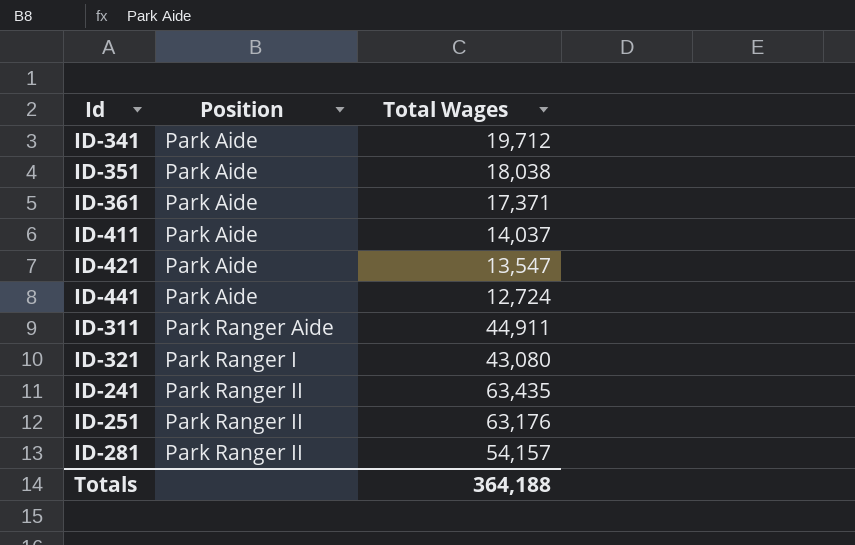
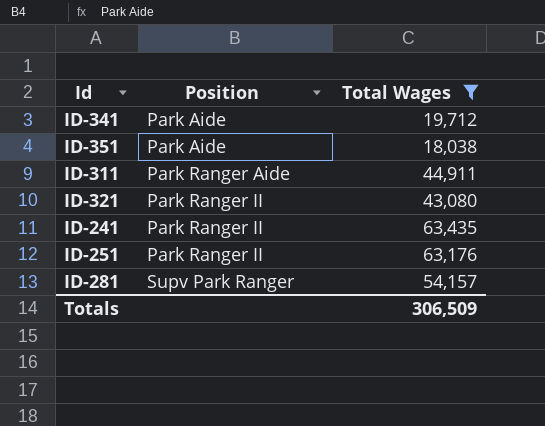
filter: none -> Total Wages >= 18,038
ID-321 | Position: Park Ranger I -> Park Ranger II
ID-281 | Position: Park Ranger II -> Supv Park Ranger
Totals | Total Wages: 364,188 -> 306,509

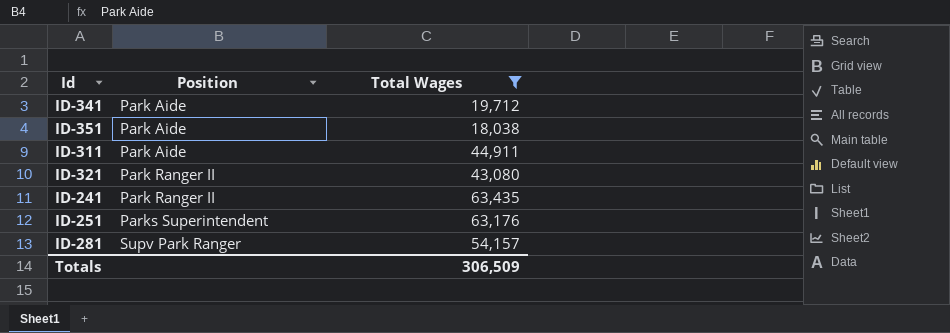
ID-311 | Position: Park Ranger Aide -> Park Aide
ID-251 | Position: Park Ranger II -> Parks Superintendent

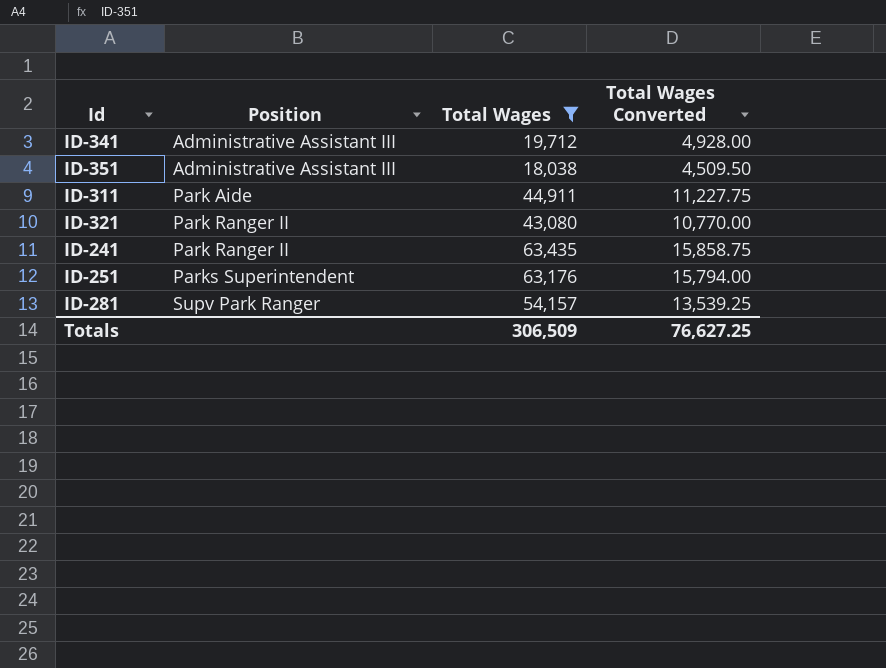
column Total Wages Converted | formula: none -> [Total Wages] * 0.25
ID-341 | Position: Park Aide -> Administrative Assistant III
ID-351 | Position: Park Aide -> Administrative Assistant III

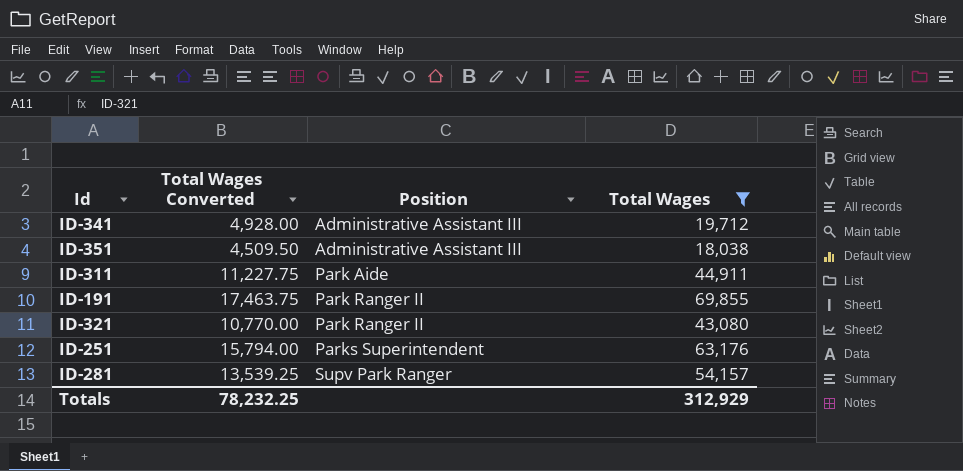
column Total Wages Converted | position: 4 -> 2
row ID-241: Park Ranger II | 63,435 | 15,858.75 -> none
row ID-191: none -> 17,463.75 | Park Ranger II | 69,855
Totals | Total Wages Converted: 76,627.25 -> 78,232.25
Totals | Total Wages: 306,509 -> 312,929

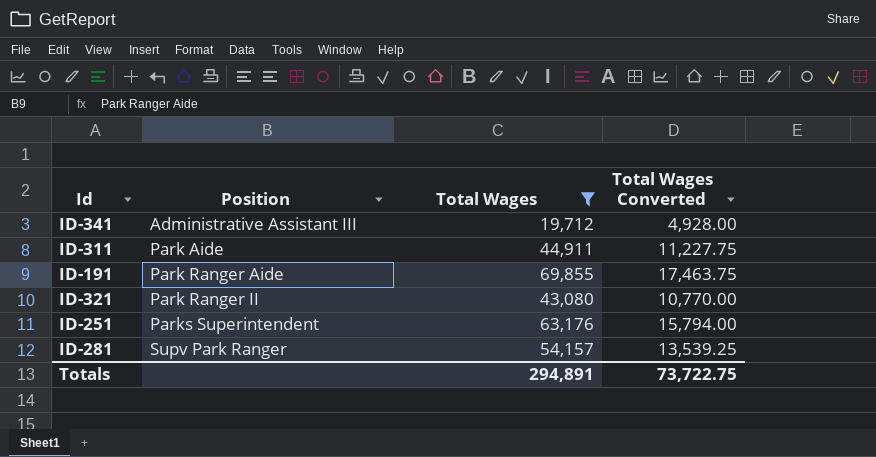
column Total Wages Converted | position: 2 -> 4
row ID-351: 4,509.50 | Administrative Assistant III | 18,038 -> none
ID-191 | Position: Park Ranger II -> Park Ranger Aide
Totals | Total Wages: 312,929 -> 294,891
Totals | Total Wages Converted: 78,232.25 -> 73,722.75

